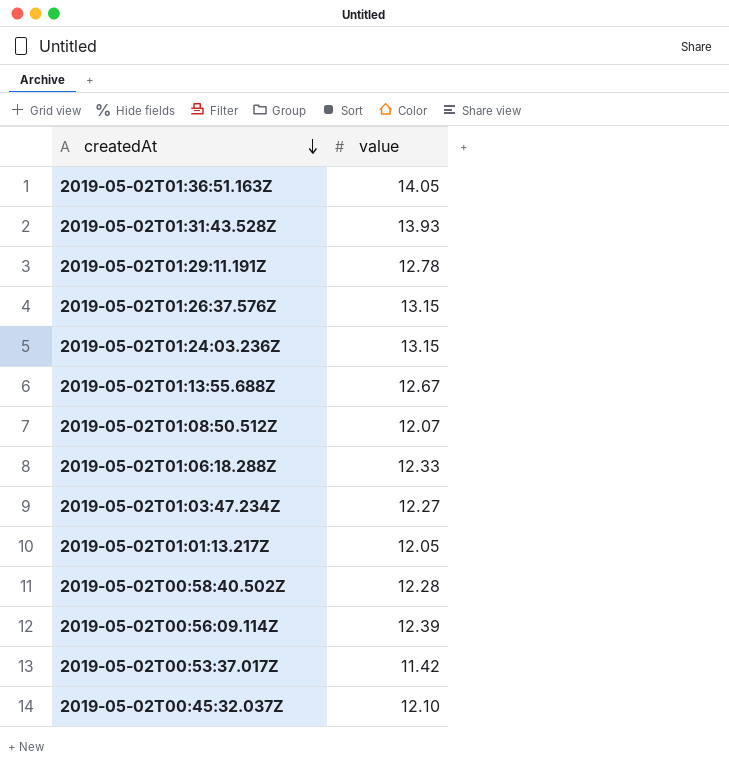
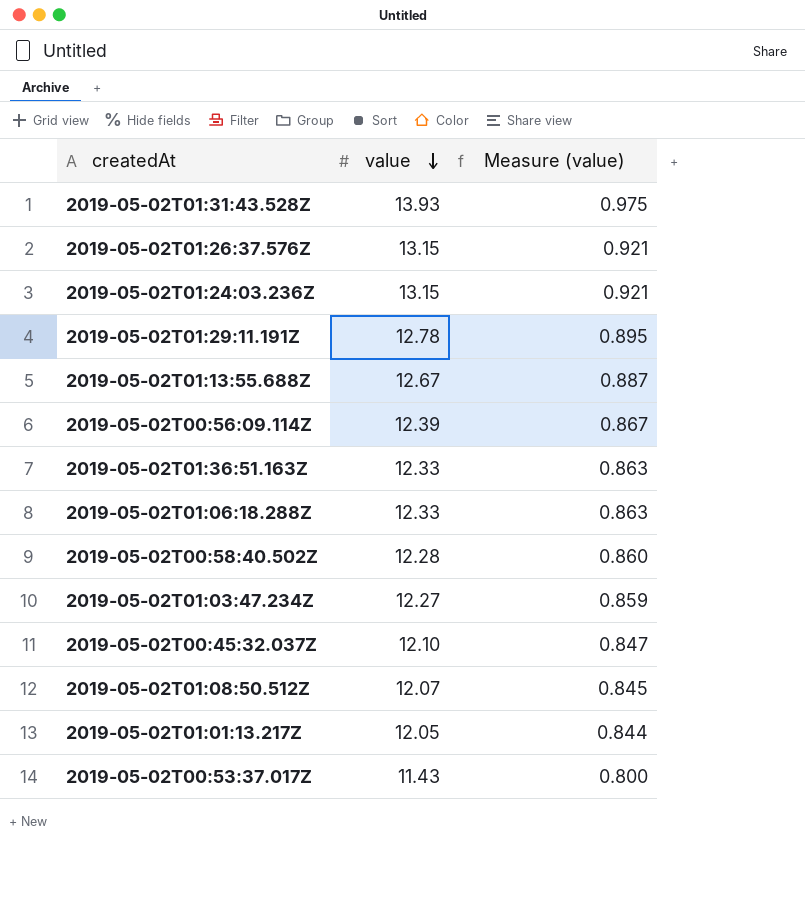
row order: createdAt descending -> value descending
column Measure (value) | formula: none -> [value] * 0.07
2019-05-02T01:36:51.163Z | value: 14.05 -> 12.33
2019-05-02T00:53:37.017Z | value: 11.42 -> 11.43

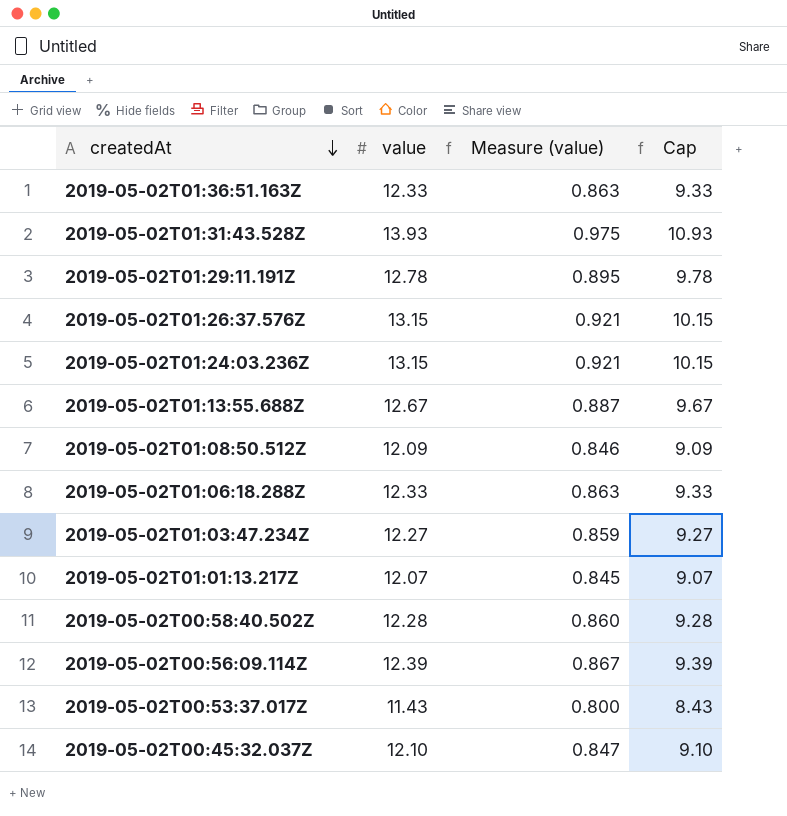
row order: value descending -> createdAt descending
column Cap | formula: none -> [value] - 3
2019-05-02T01:08:50.512Z | value: 12.07 -> 12.09
2019-05-02T01:08:50.512Z | Measure (value): 0.845 -> 0.846
2019-05-02T01:01:13.217Z | value: 12.05 -> 12.07
2019-05-02T01:01:13.217Z | Measure (value): 0.844 -> 0.845

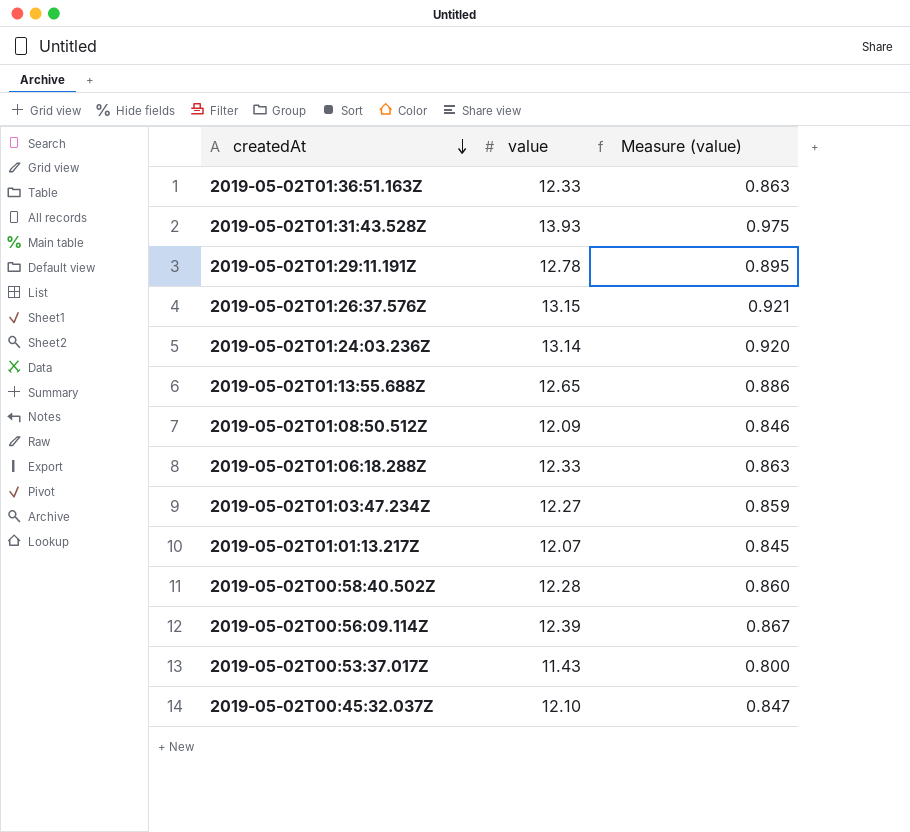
column Cap | formula: [value] - 3 -> none
2019-05-02T01:24:03.236Z | value: 13.15 -> 13.14
2019-05-02T01:24:03.236Z | Measure (value): 0.921 -> 0.920
2019-05-02T01:13:55.688Z | value: 12.67 -> 12.65
2019-05-02T01:13:55.688Z | Measure (value): 0.887 -> 0.886

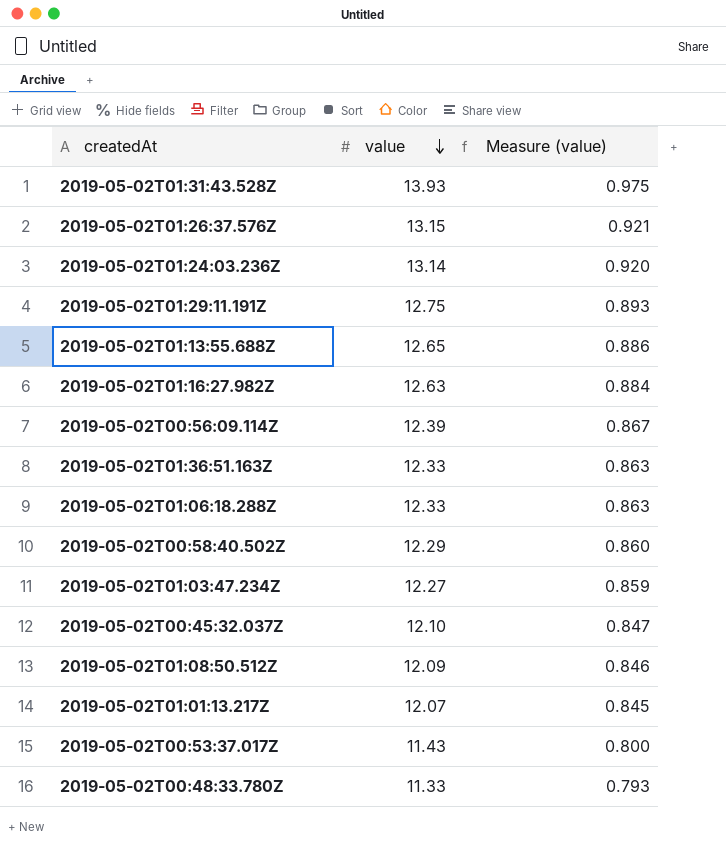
row order: createdAt descending -> value descending
2019-05-02T01:29:11.191Z | value: 12.78 -> 12.75
2019-05-02T01:29:11.191Z | Measure (value): 0.895 -> 0.893
row 2019-05-02T01:16:27.982Z: none -> 12.63 | 0.884
2019-05-02T00:58:40.502Z | value: 12.28 -> 12.29
row 2019-05-02T00:48:33.780Z: none -> 11.33 | 0.793

